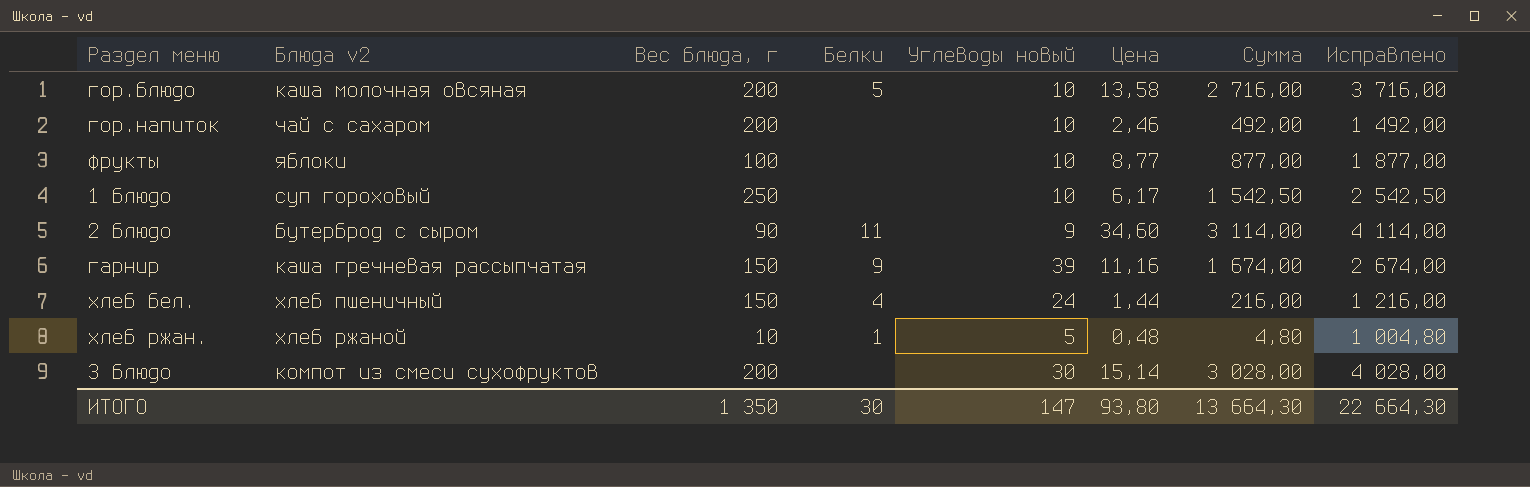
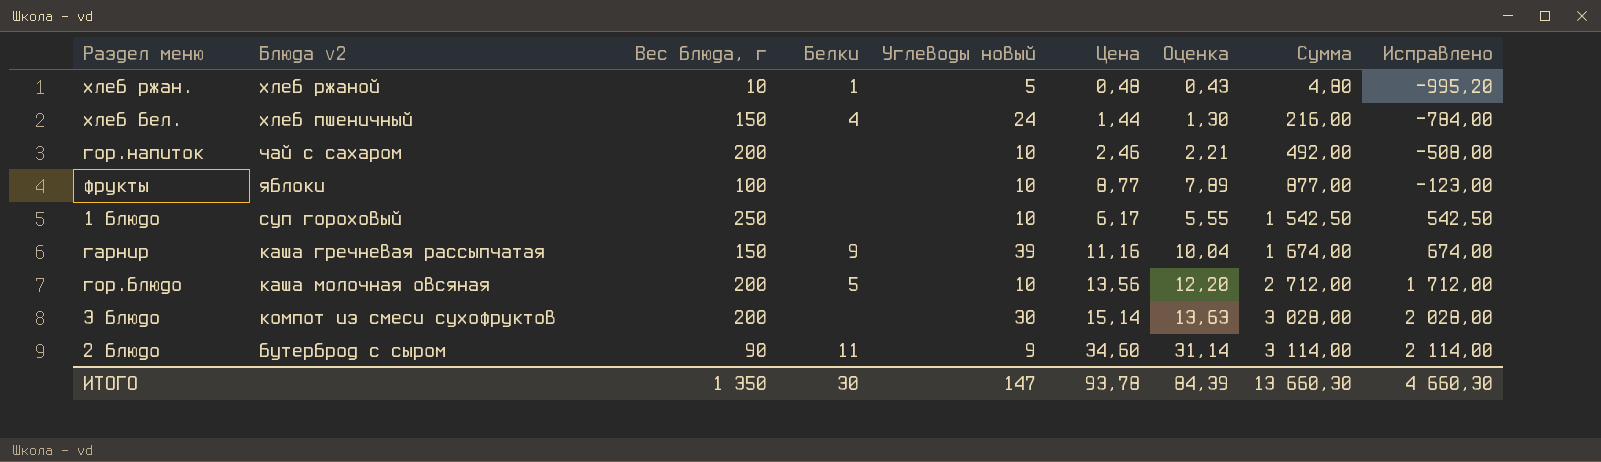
row order: none -> Сумма ascending
column Оценка | formula: none -> [Цена] * 0,9
column Исправлено | formula: [Сумма] + 1000 -> [Сумма] - 1000
гор.блюдо | Цена: 13,58 -> 13,56
гор.блюдо | Сумма: 2 716,00 -> 2 712,00
ИТОГО | Цена: 93,80 -> 93,78
ИТОГО | Сумма: 13 664,30 -> 13 660,30
ИТОГО | Исправлено: 22 664,30 -> 4 660,30

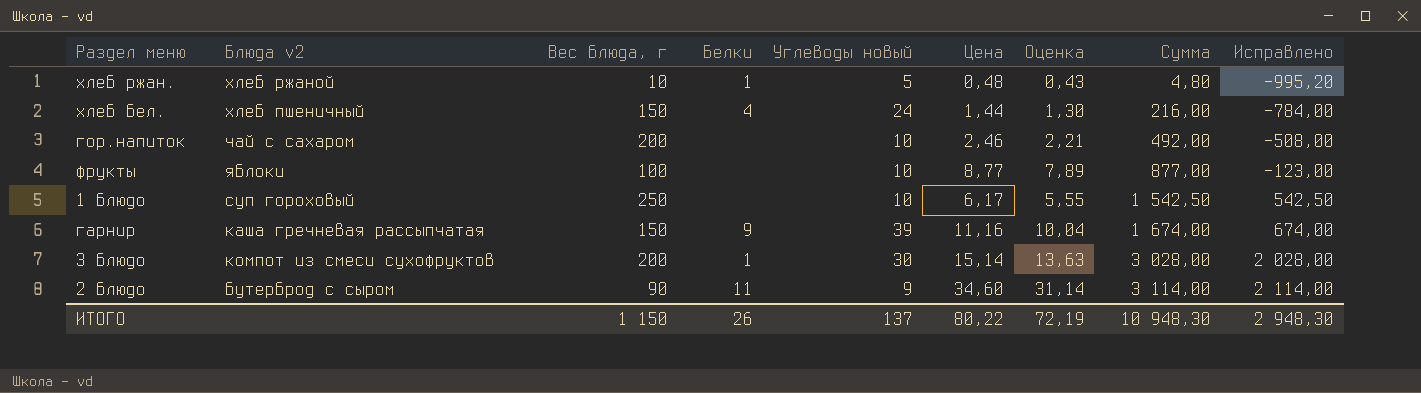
row гор.блюдо: каша молочная овсяная | 200 | 5 | 10 | 13,56 | 12,20 | 2 712,00 | 1 712,00 -> none
3 блюдо | Белки: none -> 1
ИТОГО | Вес блюда, г: 1 350 -> 1 150
ИТОГО | Белки: 30 -> 26
ИТОГО | Углеводы новый: 147 -> 137
ИТОГО | Цена: 93,78 -> 80,22
ИТОГО | Оценка: 84,39 -> 72,19
ИТОГО | Сумма: 13 660,30 -> 10 948,30
ИТОГО | Исправлено: 4 660,30 -> 2 948,30

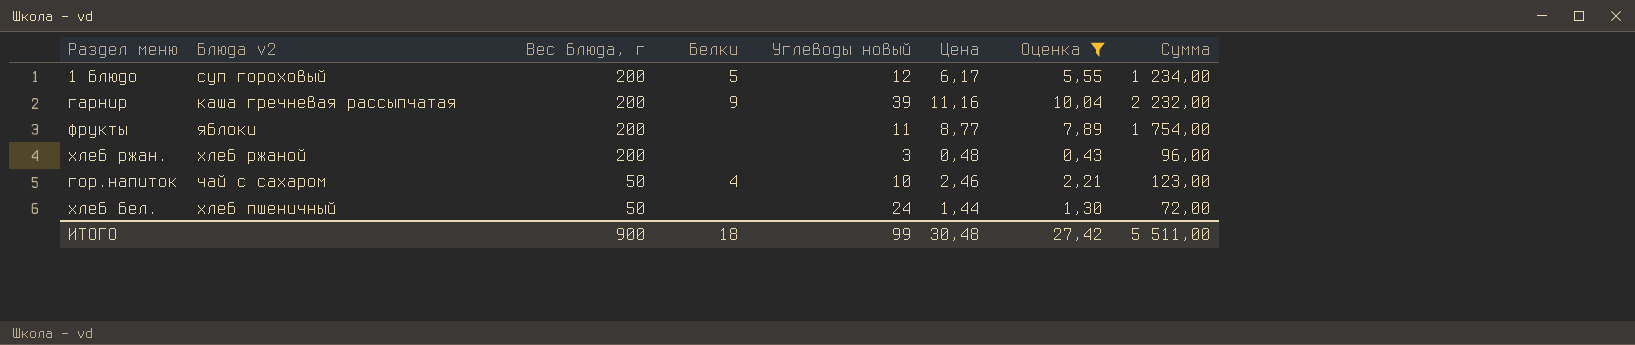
filter: none -> Оценка <= 10,04
row order: Сумма ascending -> Вес блюда, г descending
column Исправлено | formula: [Сумма] - 1000 -> none
1 блюдо | Вес блюда, г: 250 -> 200
1 блюдо | Белки: none -> 5
1 блюдо | Углеводы новый: 10 -> 12
1 блюдо | Сумма: 1 542,50 -> 1 234,00
гарнир | Вес блюда, г: 150 -> 200
гарнир | Сумма: 1 674,00 -> 2 232,00
фрукты | Вес блюда, г: 100 -> 200
фрукты | Углеводы новый: 10 -> 11
фрукты | Сумма: 877,00 -> 1 754,00
хлеб ржан. | Вес блюда, г: 10 -> 200
хлеб ржан. | Белки: 1 -> none
хлеб ржан. | Углеводы новый: 5 -> 3
хлеб ржан. | Сумма: 4,80 -> 96,00
гор.напиток | Вес блюда, г: 200 -> 50
гор.напиток | Белки: none -> 4
гор.напиток | Сумма: 492,00 -> 123,00
хлеб бел. | Вес блюда, г: 150 -> 50
хлеб бел. | Белки: 4 -> none
хлеб бел. | Сумма: 216,00 -> 72,00
ИТОГО | Вес блюда, г: 1 150 -> 900
ИТОГО | Белки: 26 -> 18
ИТОГО | Углеводы новый: 137 -> 99
ИТОГО | Цена: 80,22 -> 30,48
ИТОГО | Оценка: 72,19 -> 27,42
ИТОГО | Сумма: 10 948,30 -> 5 511,00

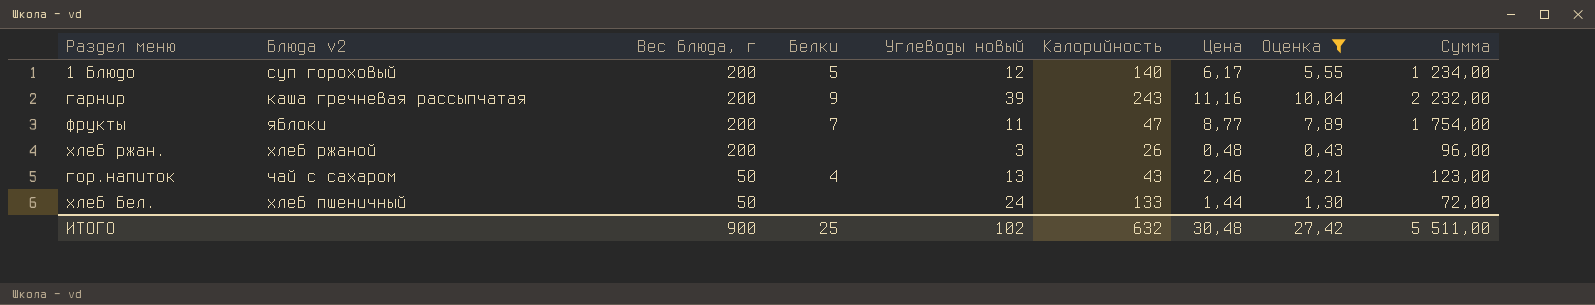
column Калорийность | position: none -> 6
фрукты | Белки: none -> 7
гор.напиток | Углеводы новый: 10 -> 13
ИТОГО | Белки: 18 -> 25
ИТОГО | Углеводы новый: 99 -> 102

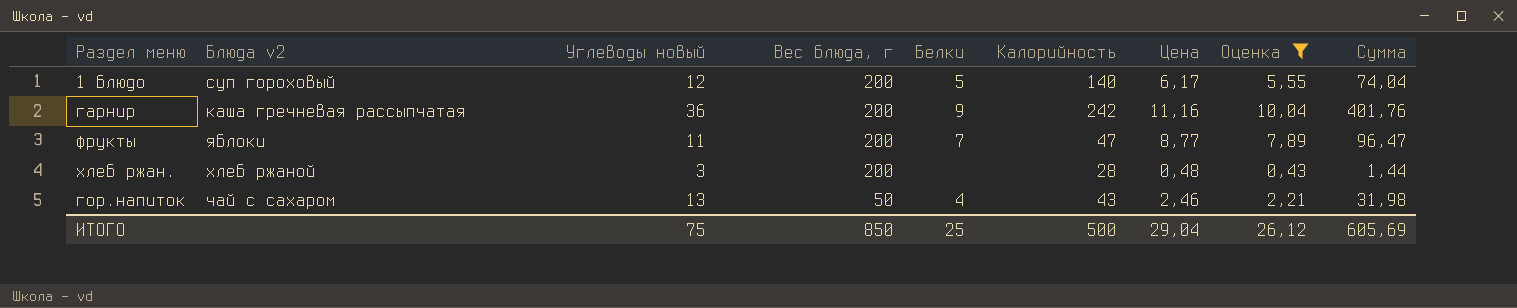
column Углеводы новый | position: 5 -> 3
column Сумма | formula: [Вес блюда, г] * [Цена] -> [Углеводы новый] * [Цена]
row хлеб бел.: хлеб пшеничный | 50 | none | 24 | 133 | 1,44 | 1,30 | 72,00 -> none
гарнир | Углеводы новый: 39 -> 36
гарнир | Калорийность: 243 -> 242
хлеб ржан. | Калорийность: 26 -> 28
ИТОГО | Углеводы новый: 102 -> 75
ИТОГО | Вес блюда, г: 900 -> 850
ИТОГО | Калорийность: 632 -> 500
ИТОГО | Цена: 30,48 -> 29,04
ИТОГО | Оценка: 27,42 -> 26,12
ИТОГО | Сумма: 5 511,00 -> 605,69

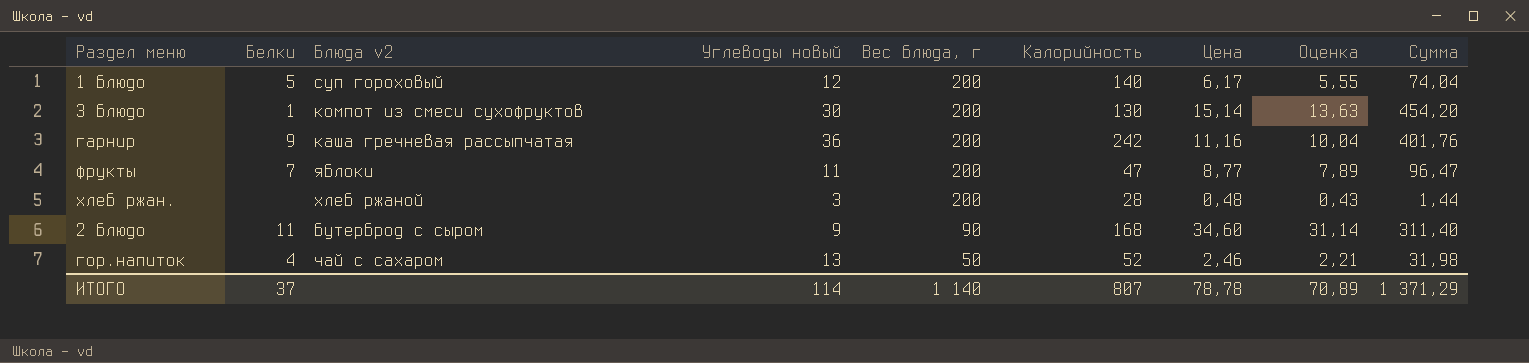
filter: Оценка <= 10,04 -> none
column Белки | position: 5 -> 2
гор.напиток | Калорийность: 43 -> 52
ИТОГО | Белки: 25 -> 37
ИТОГО | Углеводы новый: 75 -> 114
ИТОГО | Вес блюда, г: 850 -> 1 140
ИТОГО | Калорийность: 500 -> 807
ИТОГО | Цена: 29,04 -> 78,78
ИТОГО | Оценка: 26,12 -> 70,89
ИТОГО | Сумма: 605,69 -> 1 371,29

